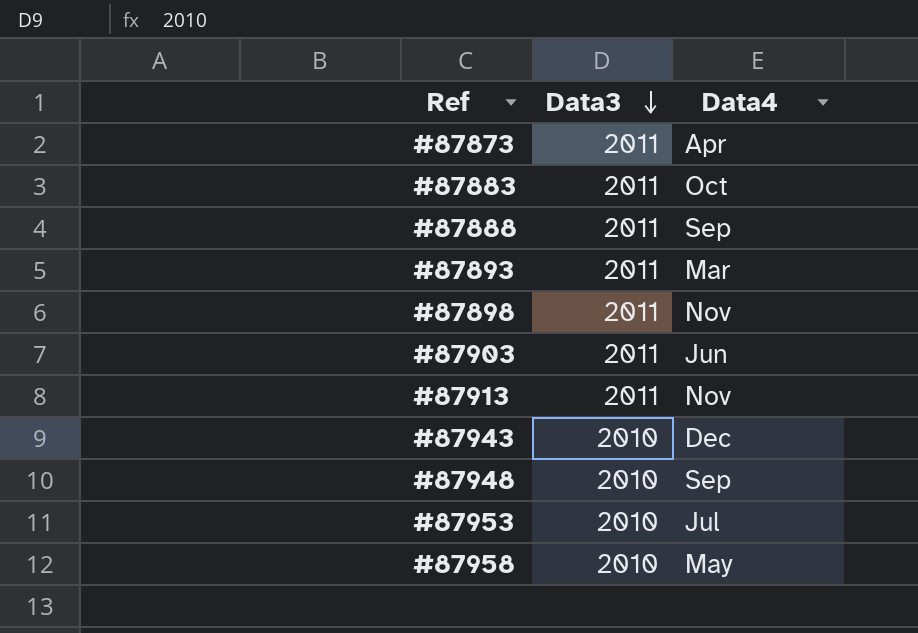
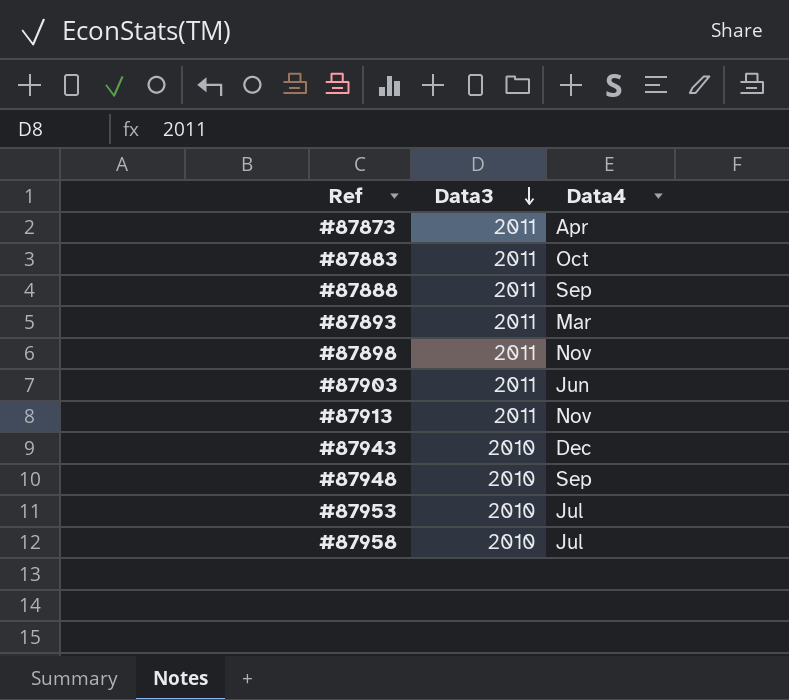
#87958 | Data4: May -> Jul

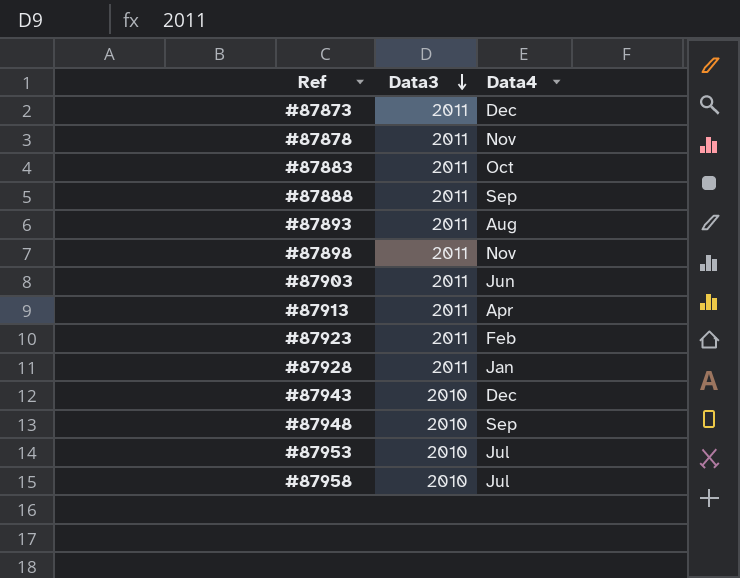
#87873 | Data4: Apr -> Dec
row #87878: none -> 2011 | Nov
#87893 | Data4: Mar -> Aug
#87913 | Data4: Nov -> Apr
row #87923: none -> 2011 | Feb
row #87928: none -> 2011 | Jan

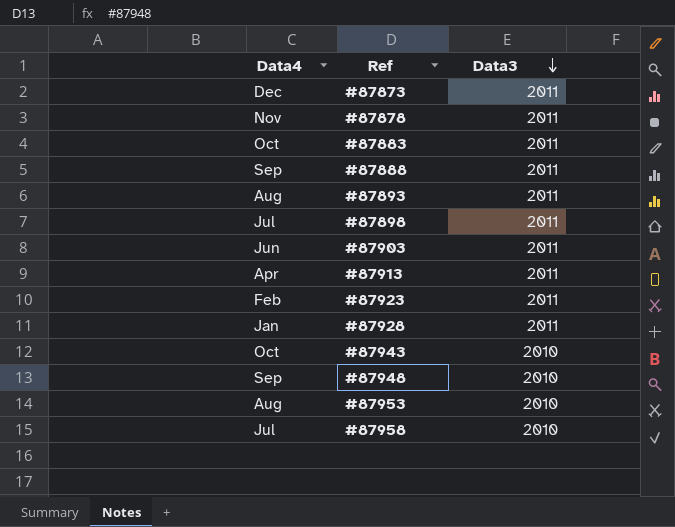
column Data4 | position: 3 -> 1
#87898 | Data4: Nov -> Jul
#87943 | Data4: Dec -> Oct
#87953 | Data4: Jul -> Aug

